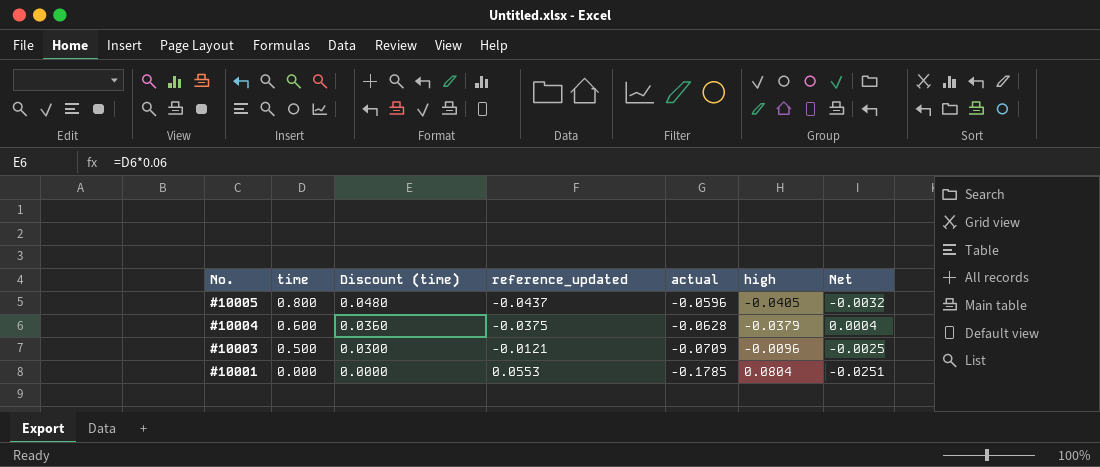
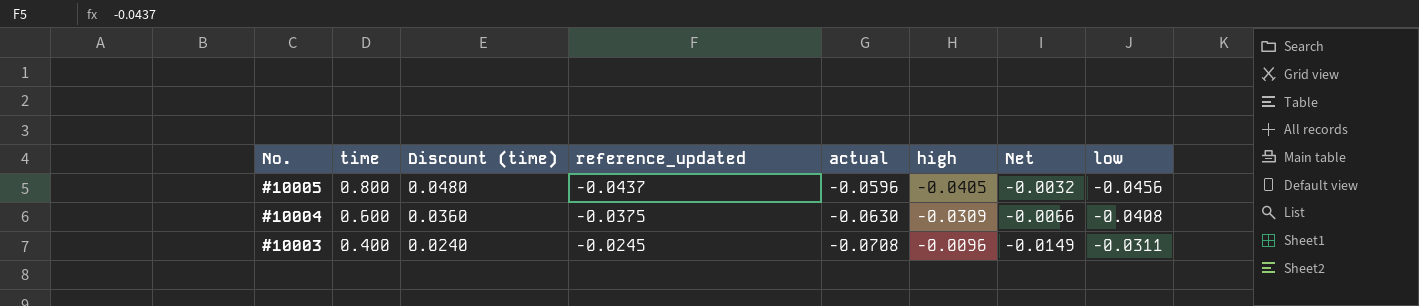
column low | position: none -> 8
row #10001: 0.000 | 0.0000 | 0.0553 | -0.1785 | 0.0804 | -0.0251 -> none
#10004 | actual: -0.0628 -> -0.0630
#10004 | high: -0.0379 -> -0.0309
#10004 | Net: 0.0004 -> -0.0066
#10003 | time: 0.500 -> 0.400
#10003 | Discount (time): 0.0300 -> 0.0240
#10003 | reference_updated: -0.0121 -> -0.0245
#10003 | actual: -0.0709 -> -0.0708
#10003 | Net: -0.0025 -> -0.0149

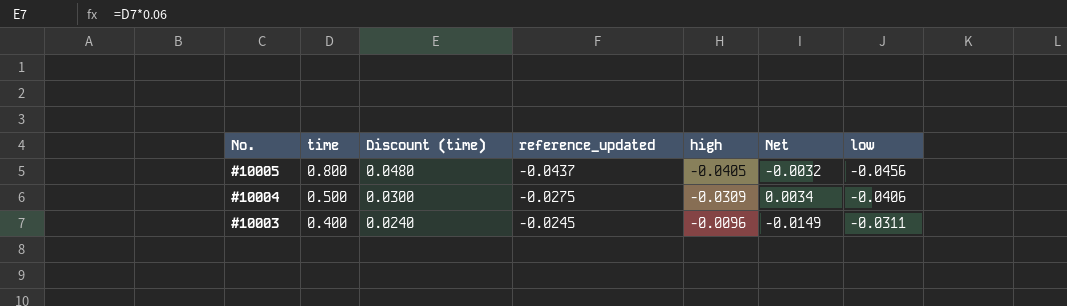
column actual | position: 5 -> none
#10004 | time: 0.600 -> 0.500
#10004 | Discount (time): 0.0360 -> 0.0300
#10004 | reference_updated: -0.0375 -> -0.0275
#10004 | Net: -0.0066 -> 0.0034
#10004 | low: -0.0408 -> -0.0406

